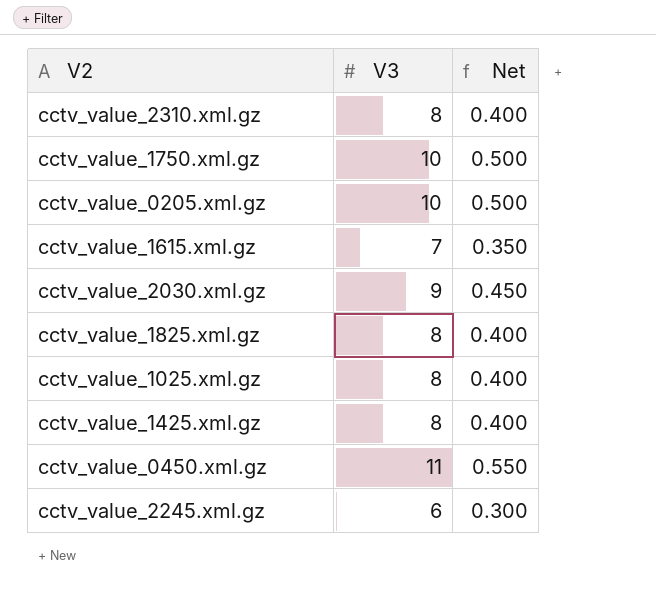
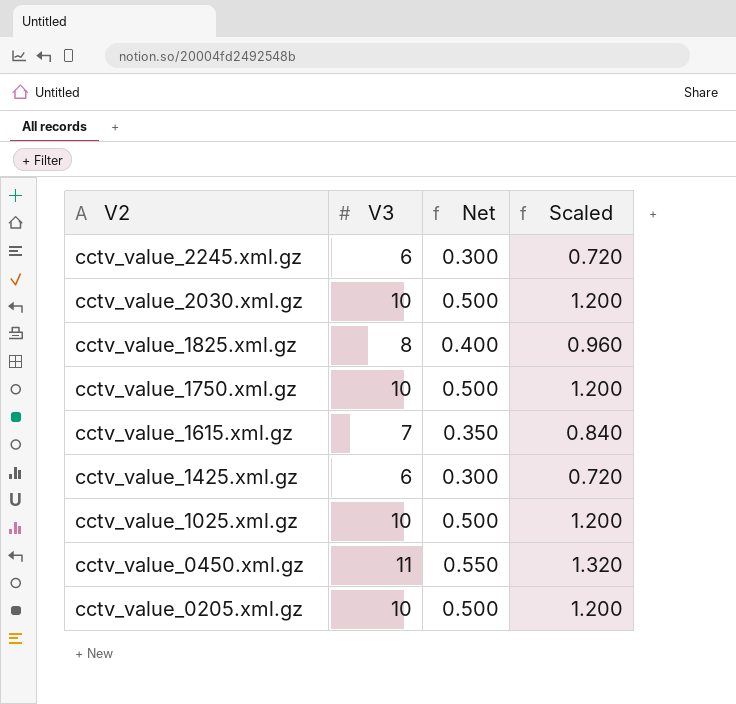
row order: none -> V2 descending
column Scaled | formula: none -> [V3] * 0.12
row cctv_value_2310.xml.gz: 8 | 0.400 -> none
cctv_value_2030.xml.gz | V3: 9 -> 10
cctv_value_2030.xml.gz | Net: 0.450 -> 0.500
cctv_value_1425.xml.gz | V3: 8 -> 6
cctv_value_1425.xml.gz | Net: 0.400 -> 0.300
cctv_value_1025.xml.gz | V3: 8 -> 10
cctv_value_1025.xml.gz | Net: 0.400 -> 0.500

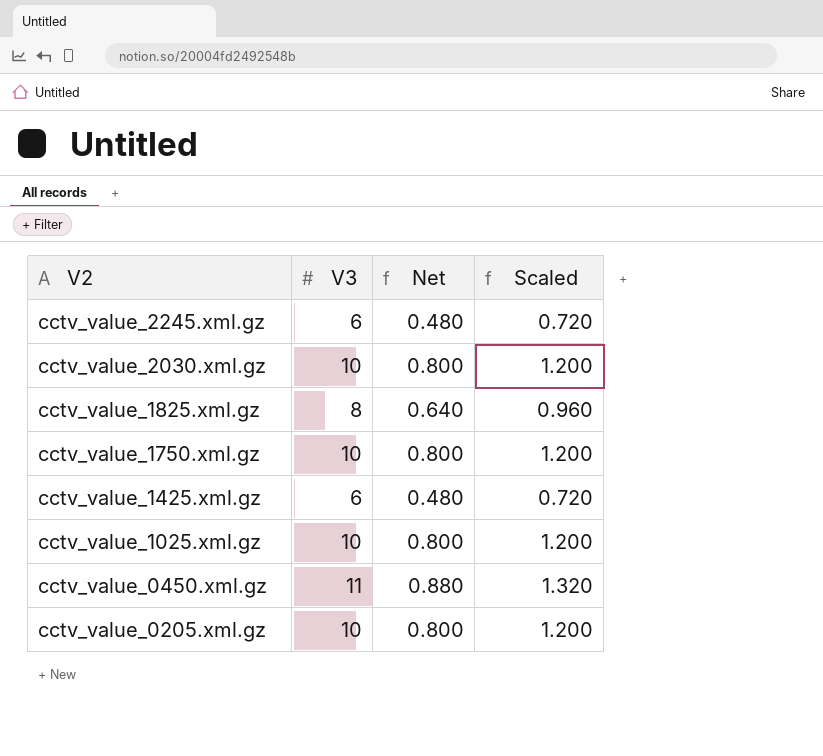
column Net | formula: [V3] * 0.05 -> [V3] * 0.08
row cctv_value_1615.xml.gz: 7 | 0.350 | 0.840 -> none

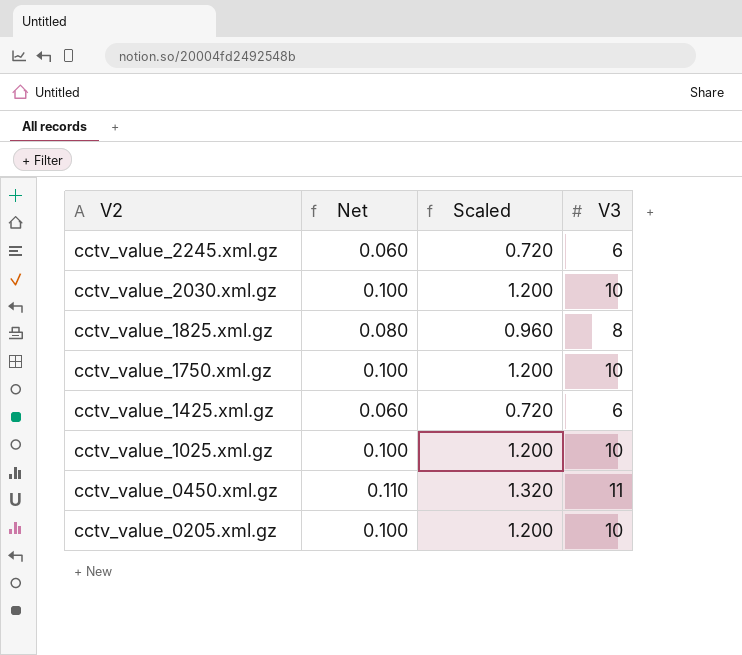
column Net | formula: [V3] * 0.08 -> [V3] * 0.01
column V3 | position: 2 -> 4

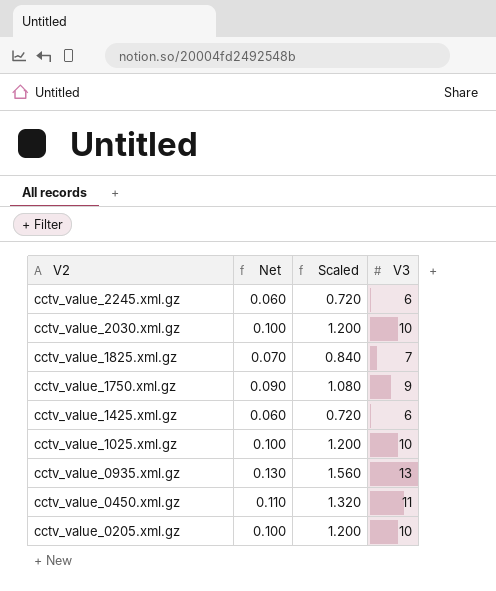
cctv_value_1825.xml.gz | Net: 0.080 -> 0.070
cctv_value_1825.xml.gz | Scaled: 0.960 -> 0.840
cctv_value_1825.xml.gz | V3: 8 -> 7
cctv_value_1750.xml.gz | Net: 0.100 -> 0.090
cctv_value_1750.xml.gz | Scaled: 1.200 -> 1.080
cctv_value_1750.xml.gz | V3: 10 -> 9
row cctv_value_0935.xml.gz: none -> 0.130 | 1.560 | 13

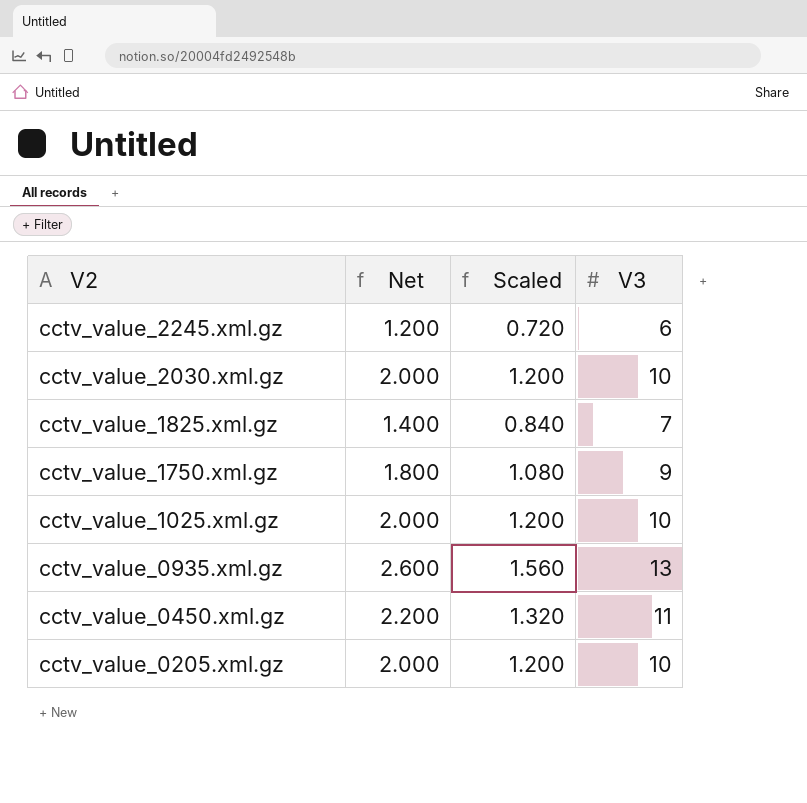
column Net | formula: [V3] * 0.01 -> [V3] * 0.2
row cctv_value_1425.xml.gz: 0.060 | 0.720 | 6 -> none

